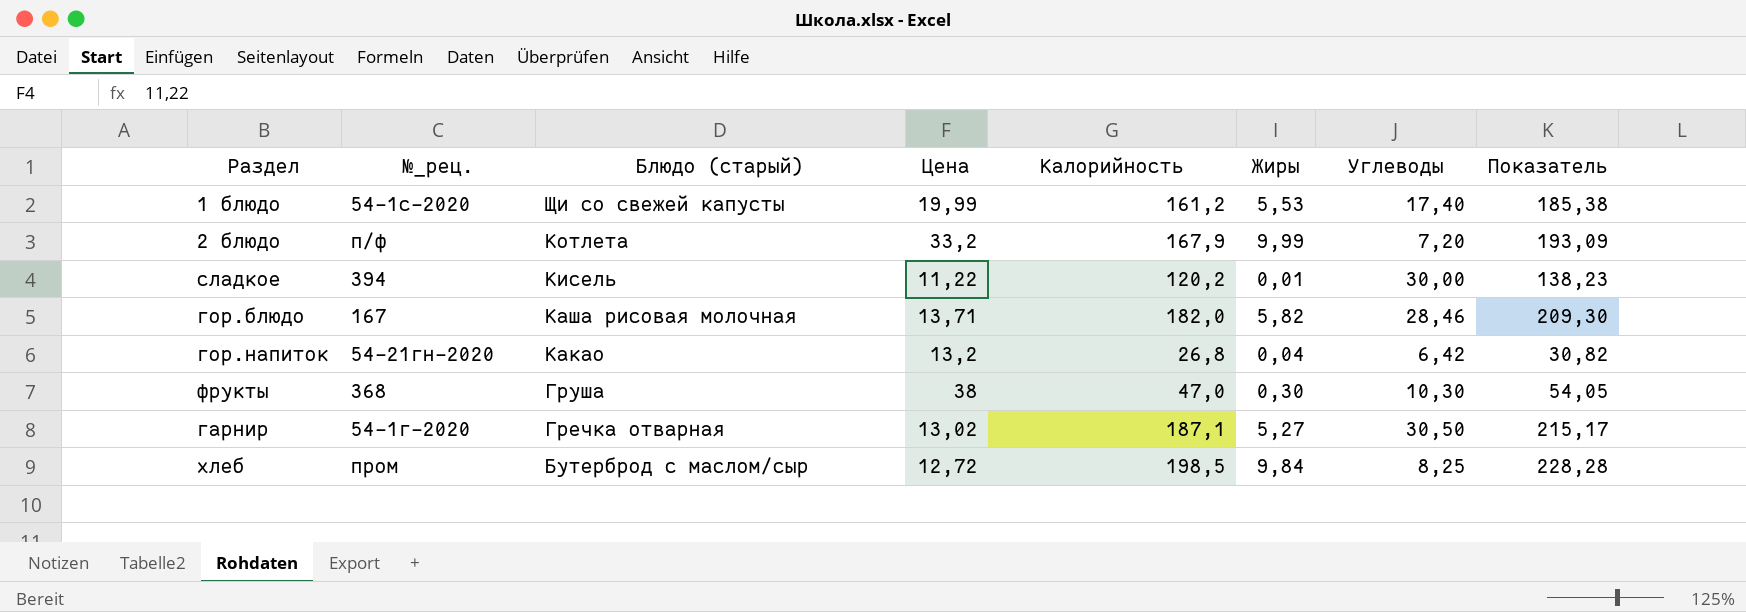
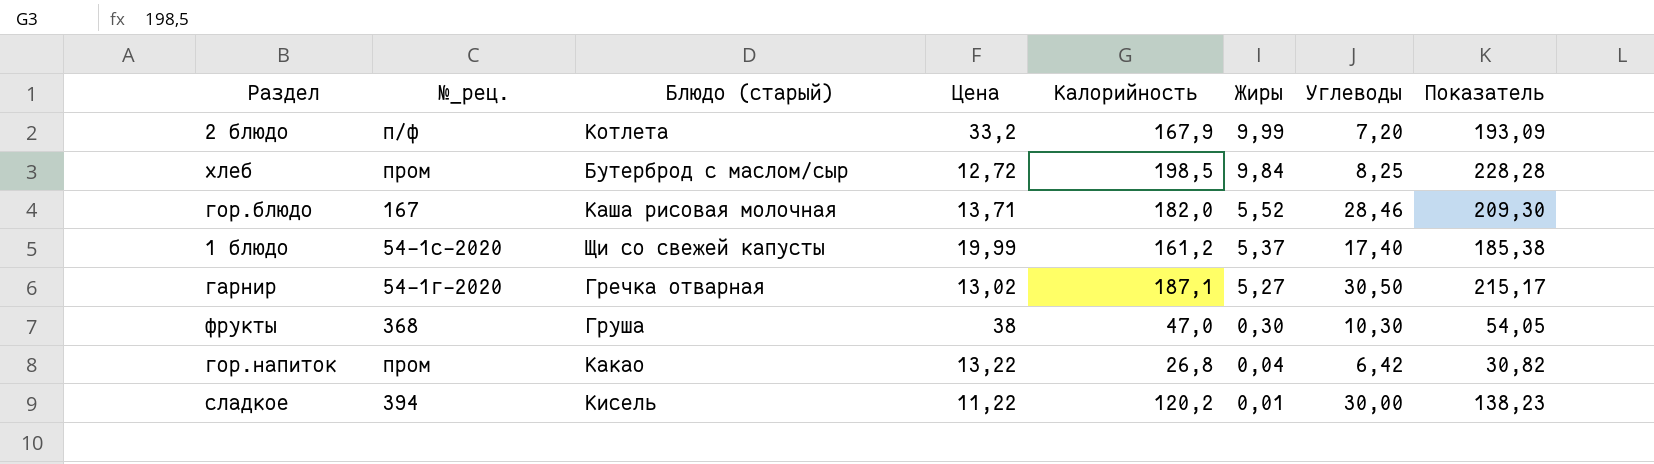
row order: Блюдо (старый) descending -> Жиры descending
гор.блюдо | Жиры: 5,82 -> 5,52
1 блюдо | Жиры: 5,53 -> 5,37
гор.напиток | №_рец.: 54-21гн-2020 -> пром
гор.напиток | Цена: 13,2 -> 13,22

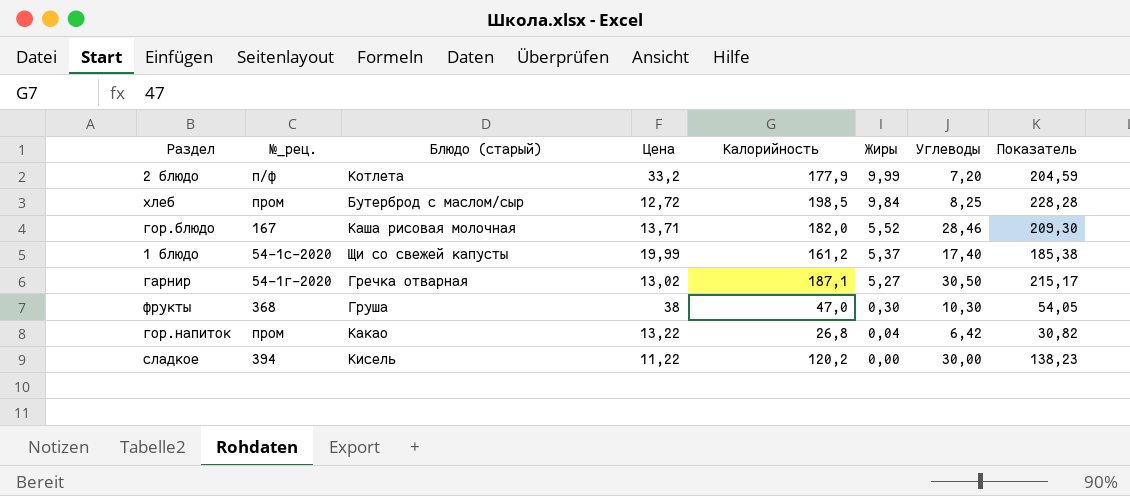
2 блюдо | Калорийность: 167,9 -> 177,9
2 блюдо | Показатель: 193,09 -> 204,59
сладкое | Жиры: 0,01 -> 0,00

